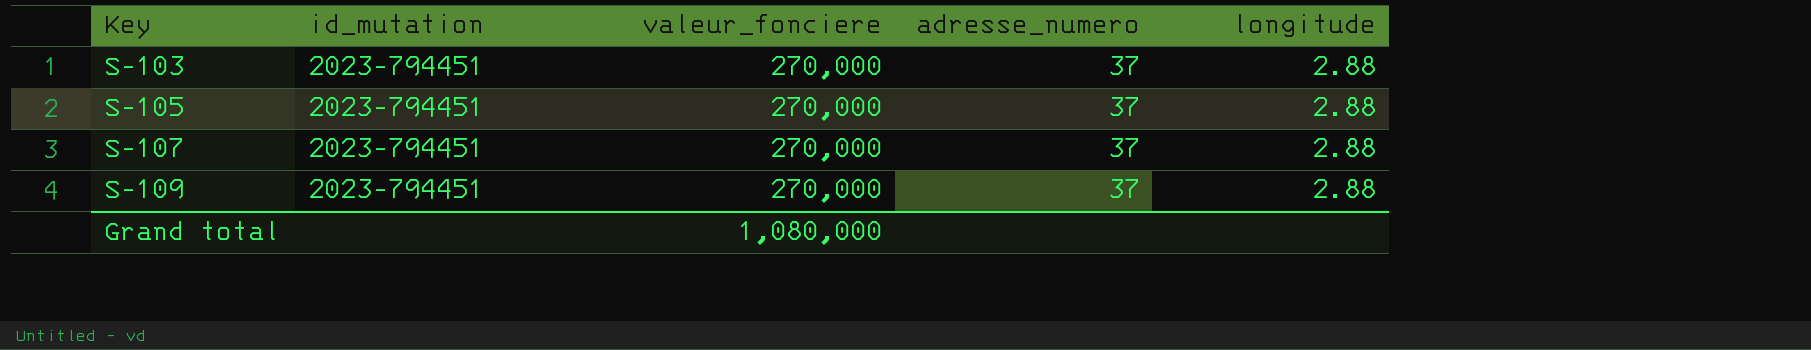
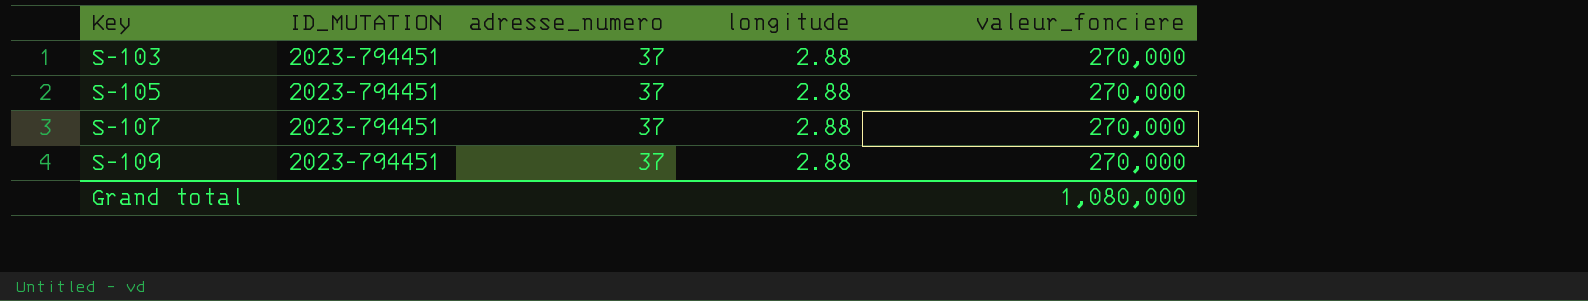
column name: id_mutation -> ID_MUTATION
column valeur_fonciere | position: 3 -> 5

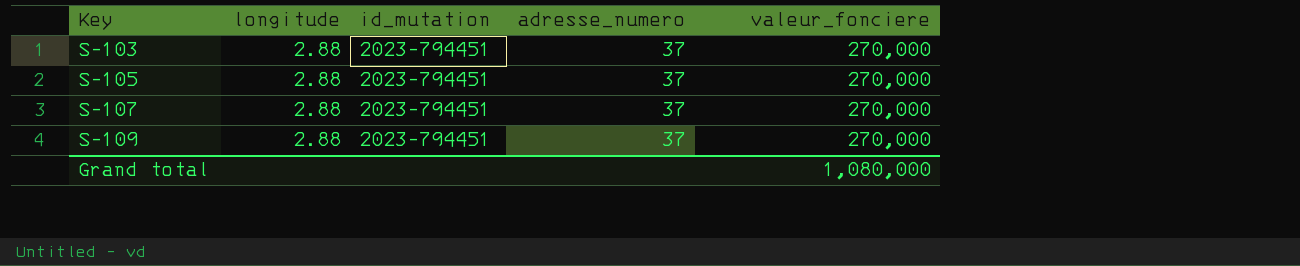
column longitude | position: 4 -> 2
column name: ID_MUTATION -> id_mutation

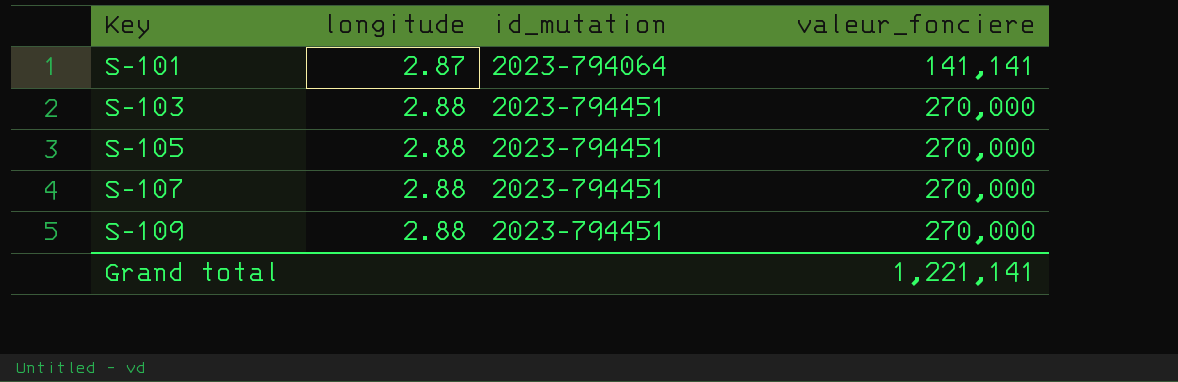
column adresse_numero | position: 4 -> none
row S-101: none -> 2.87 | 2023-794064 | 141,141
Grand total | valeur_fonciere: 1,080,000 -> 1,221,141

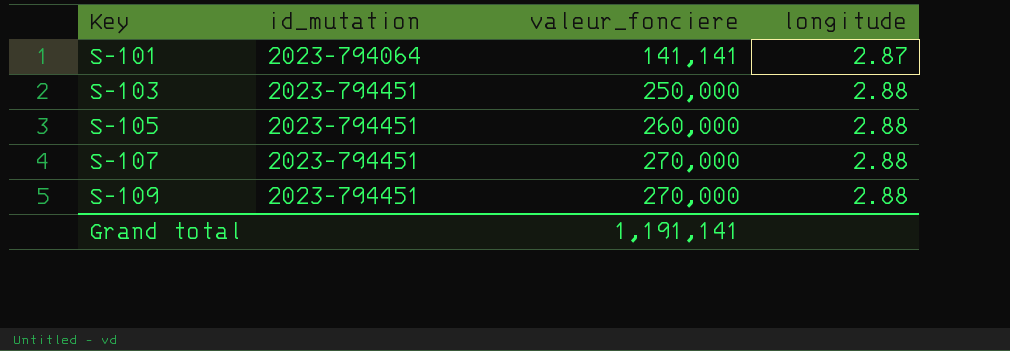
column longitude | position: 2 -> 4
S-103 | valeur_fonciere: 270,000 -> 250,000
S-105 | valeur_fonciere: 270,000 -> 260,000
Grand total | valeur_fonciere: 1,221,141 -> 1,191,141

